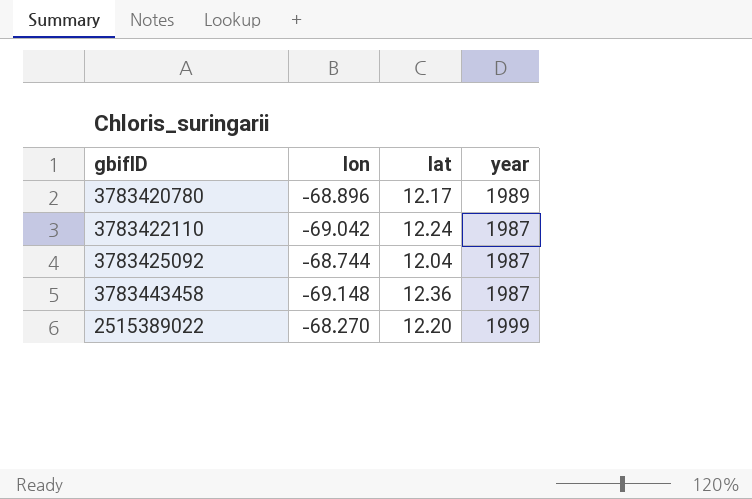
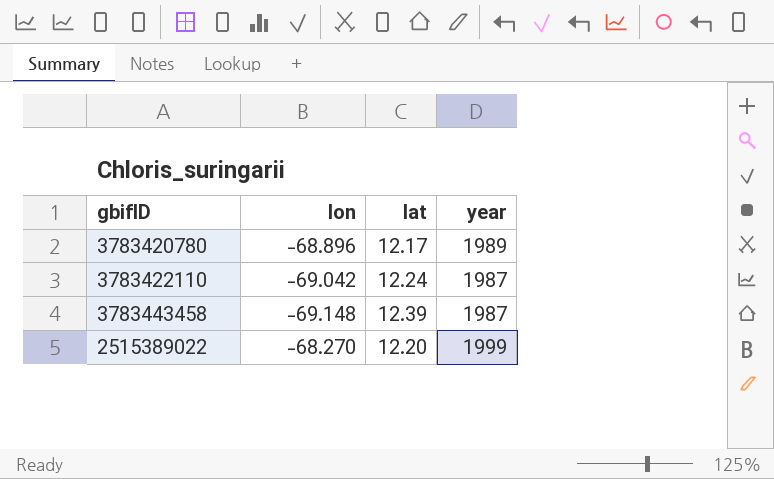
row 3783425092: -68.744 | 12.04 | 1987 -> none
3783443458 | lat: 12.36 -> 12.39

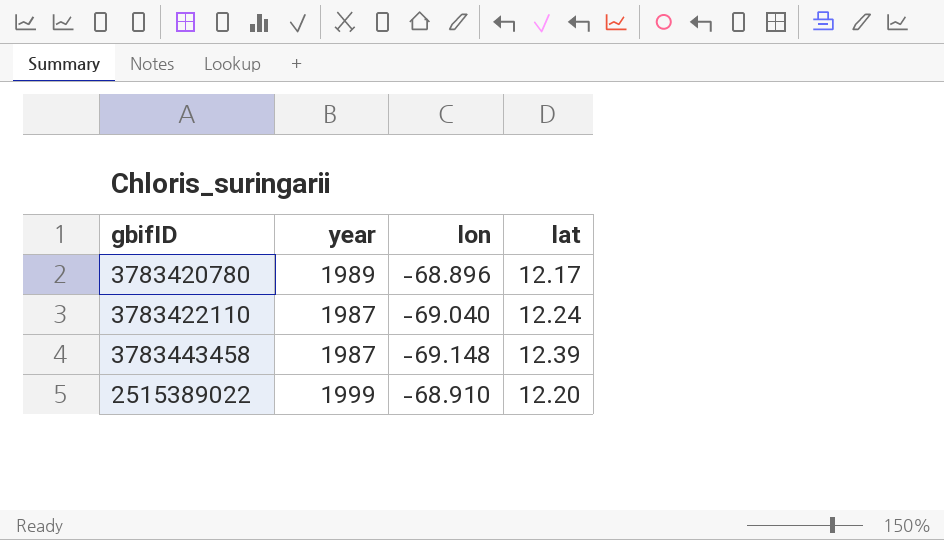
column year | position: 4 -> 2
3783422110 | lon: -69.042 -> -69.040
2515389022 | lon: -68.270 -> -68.910

